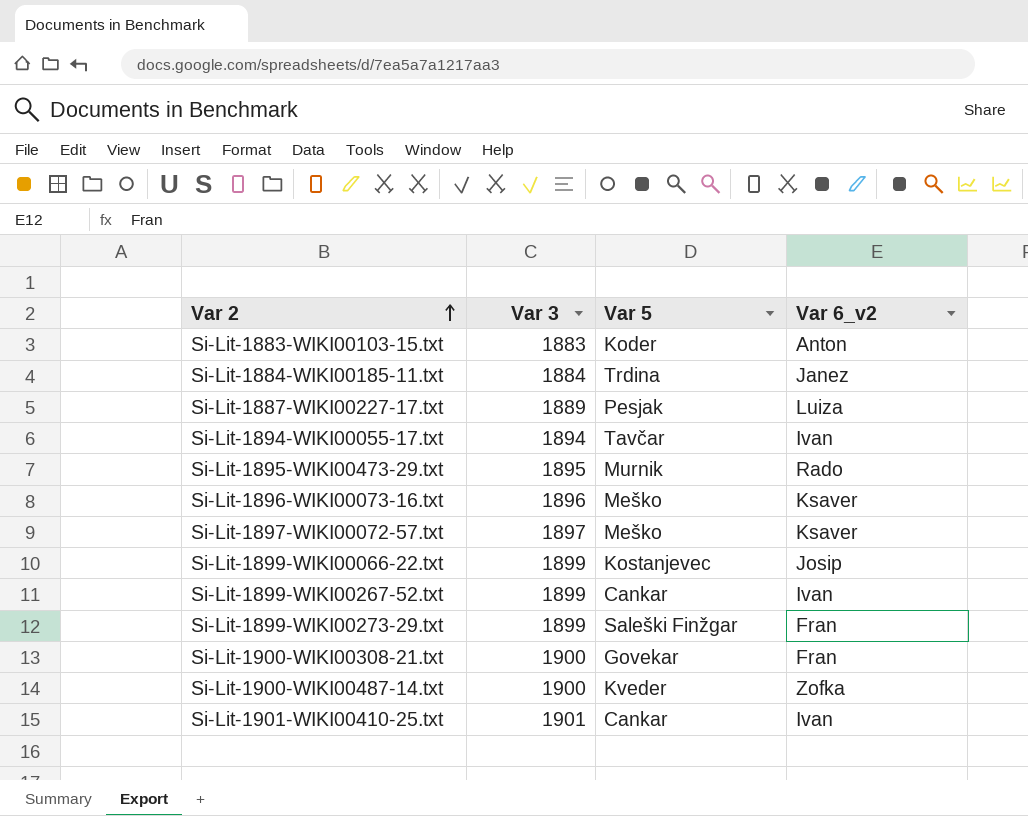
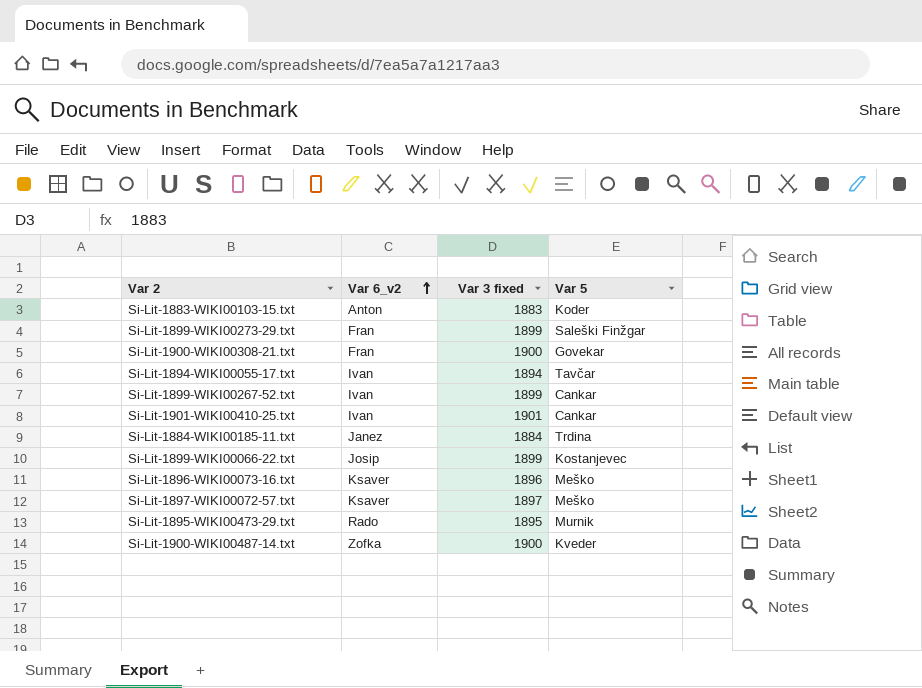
row order: Var 2 ascending -> Var 6_v2 ascending
column Var 6_v2 | position: 4 -> 2
column name: Var 3 -> Var 3 fixed
row Si-Lit-1887-WIKI00227-17.txt: 1889 | Pesjak | Luiza -> none

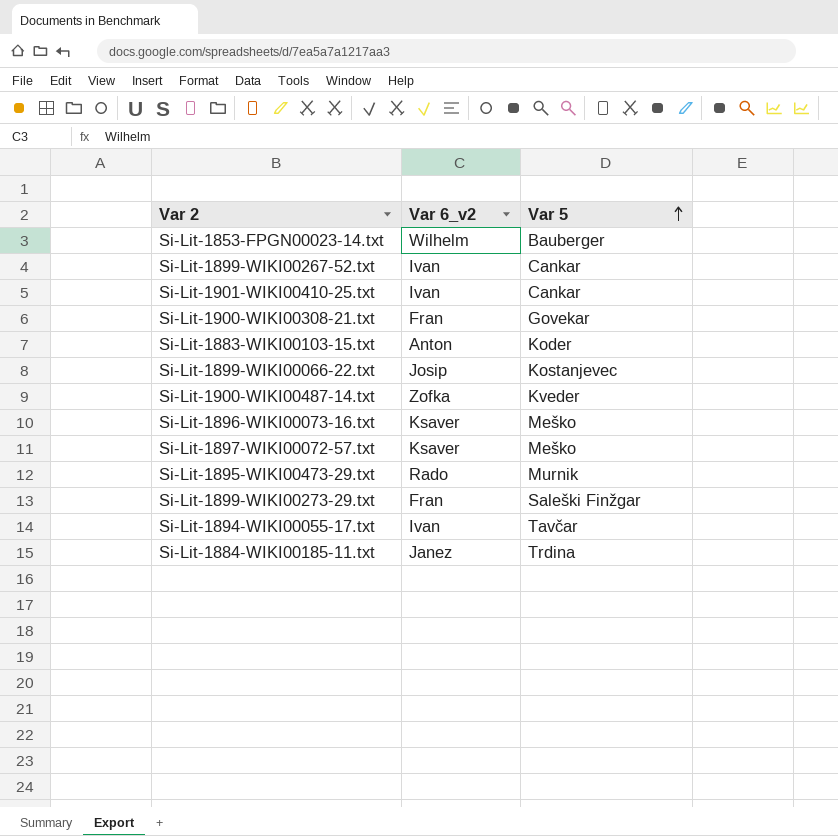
row order: Var 6_v2 ascending -> Var 5 ascending
column Var 3 fixed | position: 3 -> none
row Si-Lit-1853-FPGN00023-14.txt: none -> Wilhelm | Bauberger

